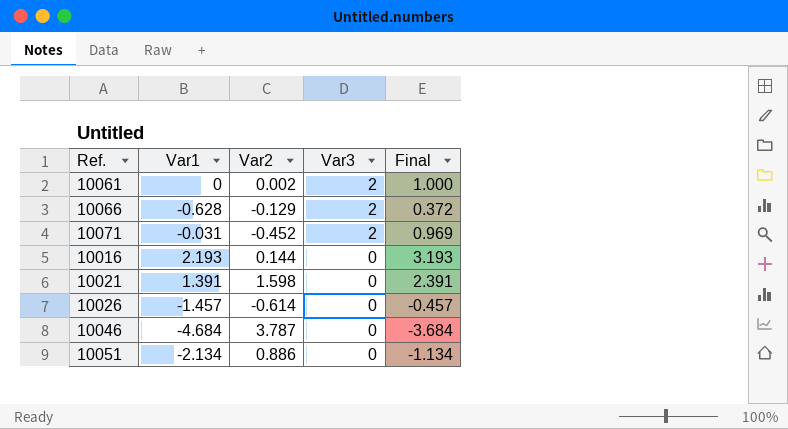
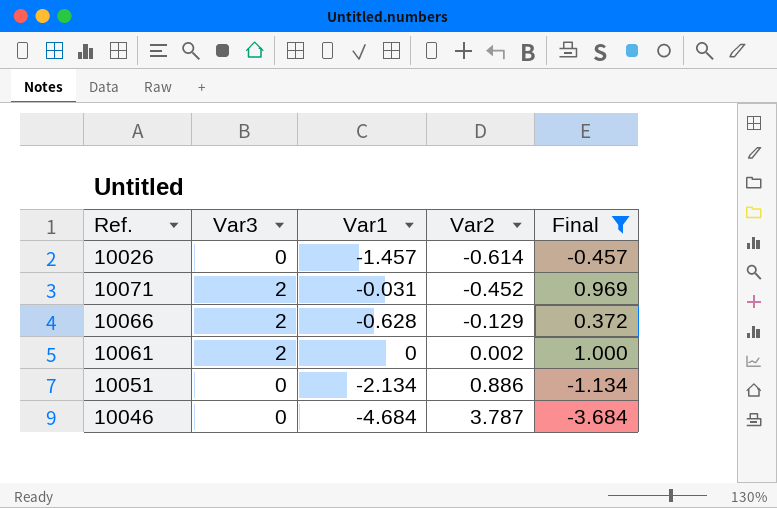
filter: none -> Final <= 1.000
row order: Var3 descending -> Var2 ascending
column Var3 | position: 4 -> 2

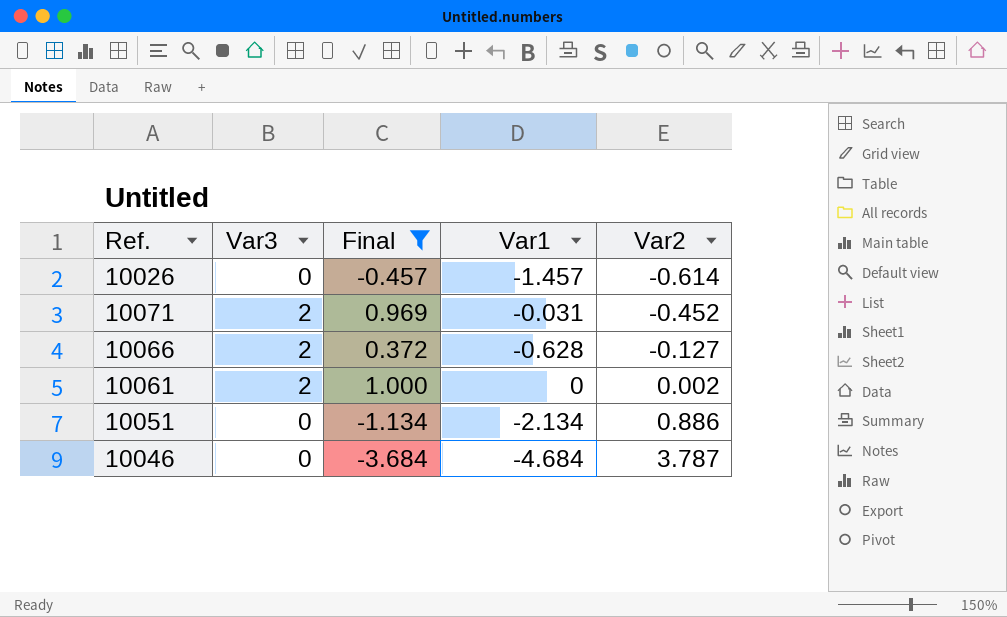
column Final | position: 5 -> 3
10066 | Var2: -0.129 -> -0.127

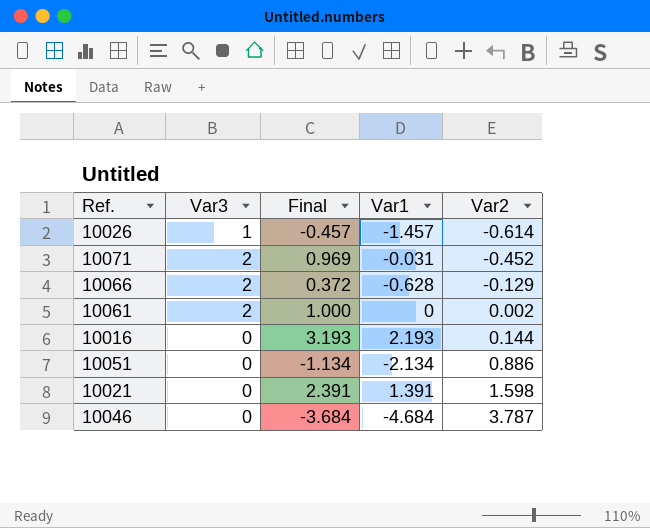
filter: Final <= 1.000 -> none
10026 | Var3: 0 -> 1
10066 | Var2: -0.127 -> -0.129

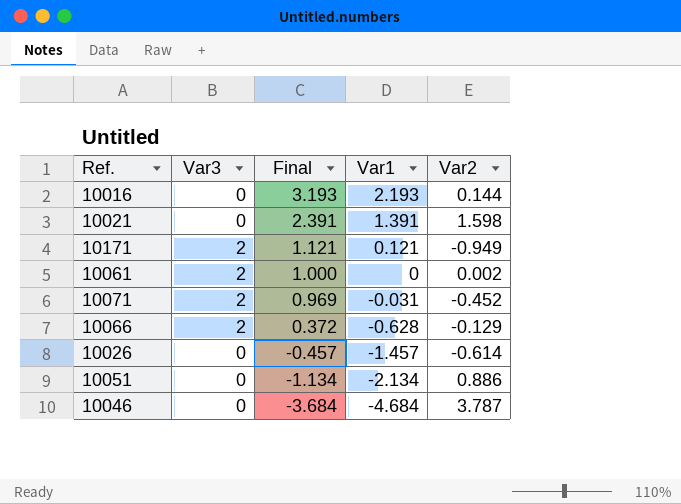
row order: Var2 ascending -> Final descending
row 10171: none -> 2 | 1.121 | 0.121 | -0.949
10026 | Var3: 1 -> 0

